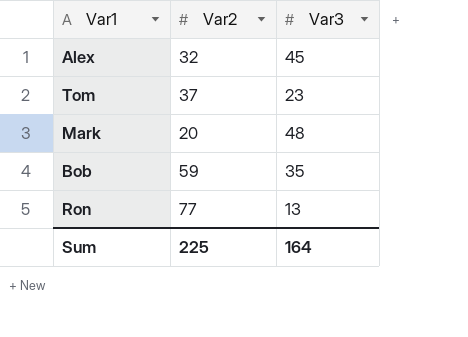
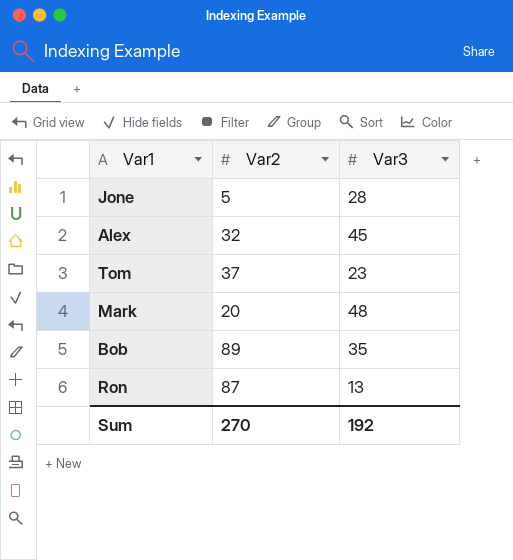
row Jone: none -> 5 | 28
Bob | Var2: 59 -> 89
Ron | Var2: 77 -> 87
Sum | Var2: 225 -> 270
Sum | Var3: 164 -> 192

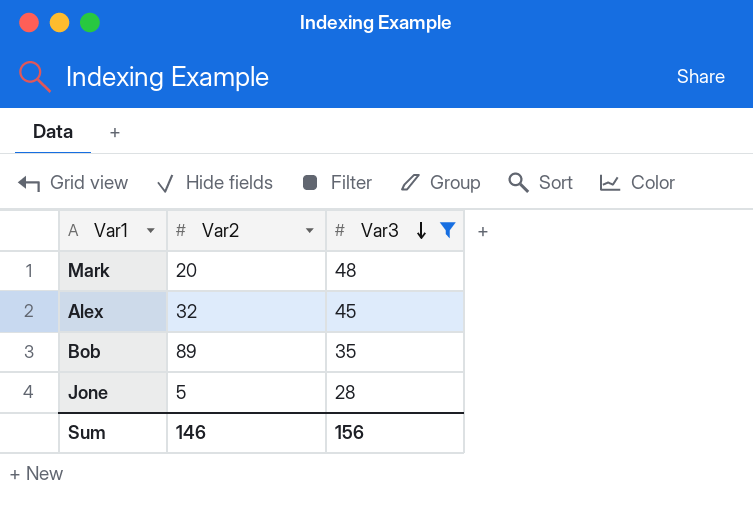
filter: none -> Var3 >= 28
row order: none -> Var3 descending
Sum | Var2: 270 -> 146
Sum | Var3: 192 -> 156

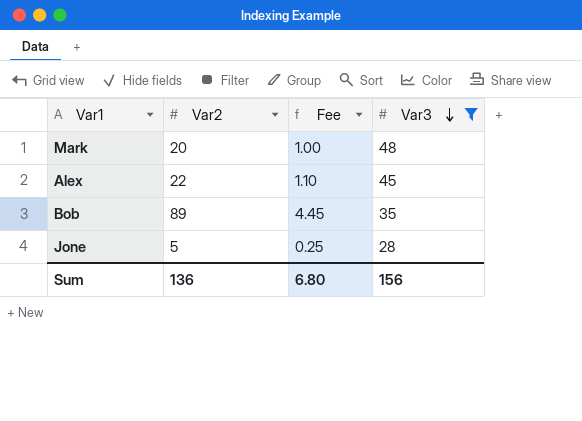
column Fee | formula: none -> [Var2] * 0.05
Alex | Var2: 32 -> 22
Sum | Var2: 146 -> 136

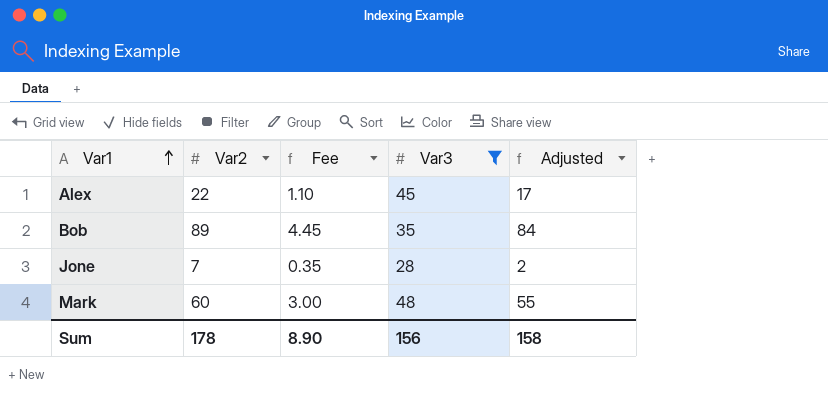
row order: Var3 descending -> Var1 ascending
column Adjusted | formula: none -> [Var2] - 5
Jone | Var2: 5 -> 7
Jone | Fee: 0.25 -> 0.35
Mark | Var2: 20 -> 60
Mark | Fee: 1.00 -> 3.00
Sum | Var2: 136 -> 178
Sum | Fee: 6.80 -> 8.90

